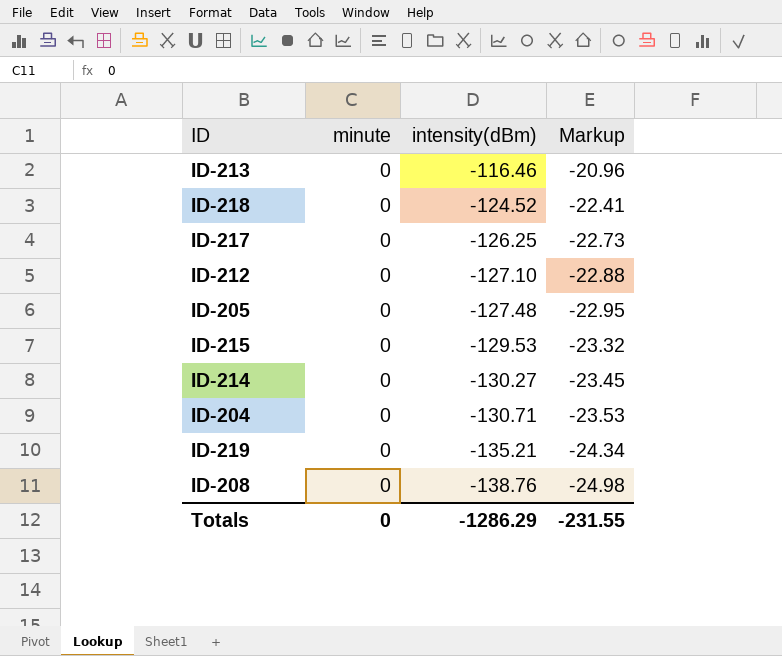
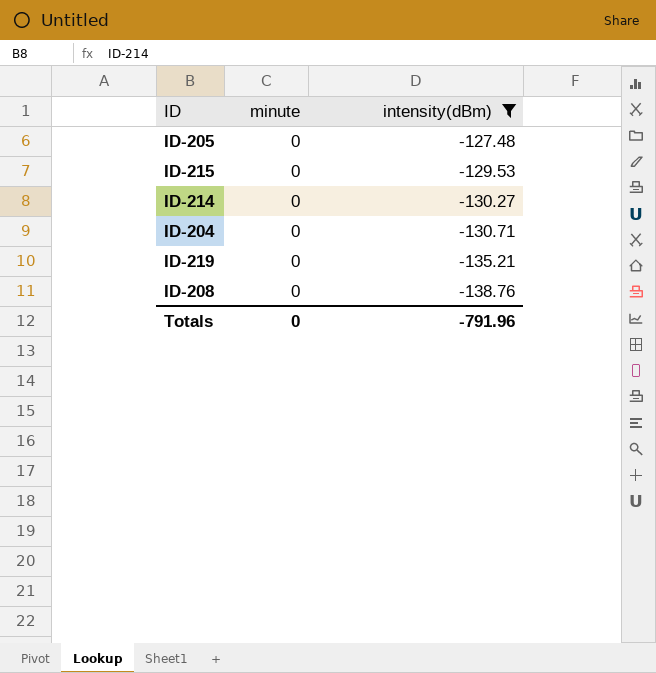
filter: none -> intensity(dBm) <= -127.48
column Markup | formula: [intensity(dBm)] * 0.18 -> none
Totals | intensity(dBm): -1286.29 -> -791.96

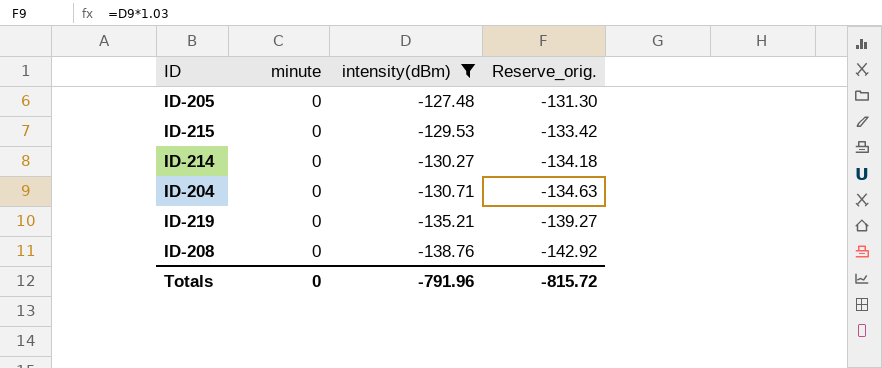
column Reserve_orig. | formula: none -> [intensity(dBm)] * 1.03

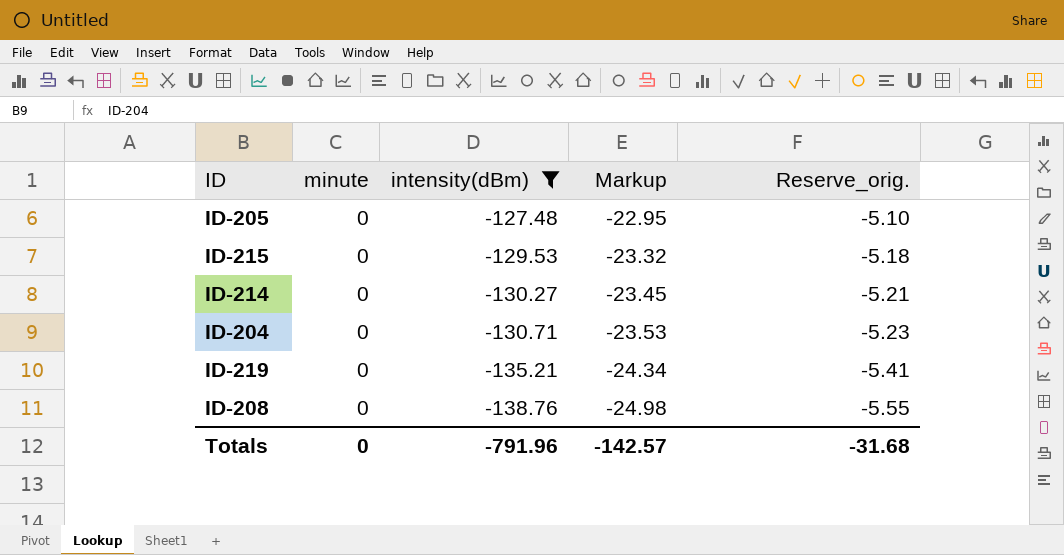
column Markup | formula: none -> [intensity(dBm)] * 0.18
column Reserve_orig. | formula: [intensity(dBm)] * 1.03 -> [intensity(dBm)] * 0.04
Totals | Reserve_orig.: -815.72 -> -31.68

